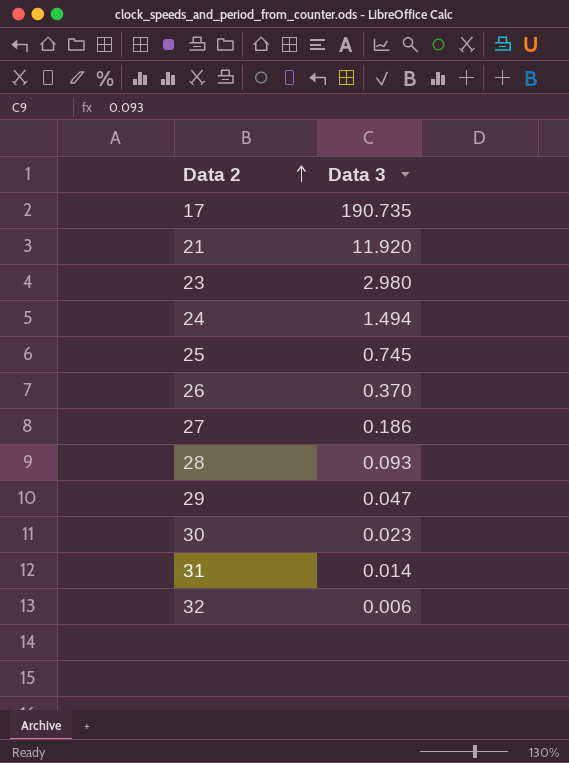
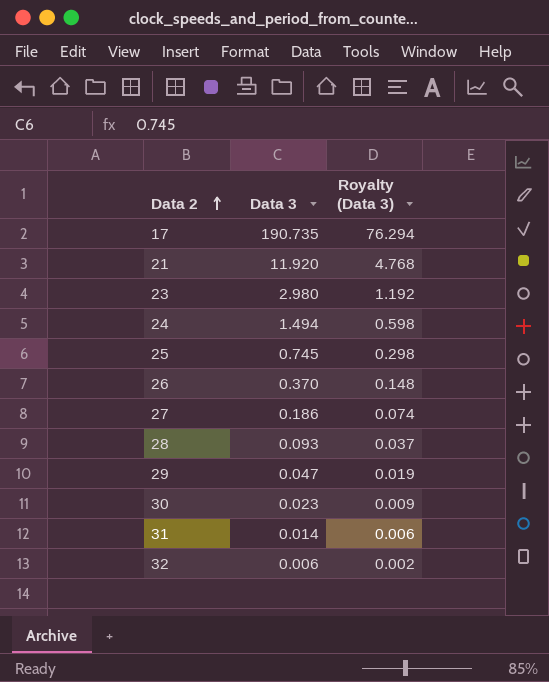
column Royalty (Data 3) | formula: none -> [Data 3] * 0.4

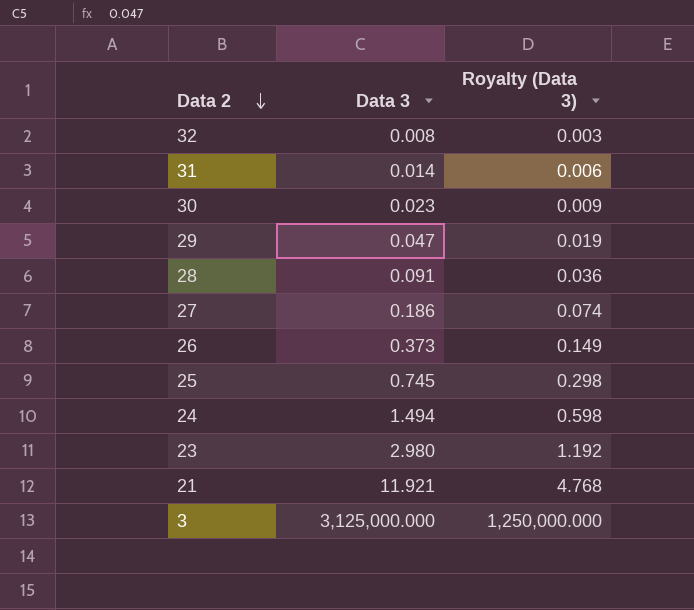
row order: Data 2 ascending -> Data 2 descending
row 17: 190.735 | 76.294 -> none
32 | Data 3: 0.006 -> 0.008
32 | Royalty (Data 3): 0.002 -> 0.003
28 | Data 3: 0.093 -> 0.091
28 | Royalty (Data 3): 0.037 -> 0.036
26 | Data 3: 0.370 -> 0.373
26 | Royalty (Data 3): 0.148 -> 0.149
21 | Data 3: 11.920 -> 11.921
row 3: none -> 3,125,000.000 | 1,250,000.000

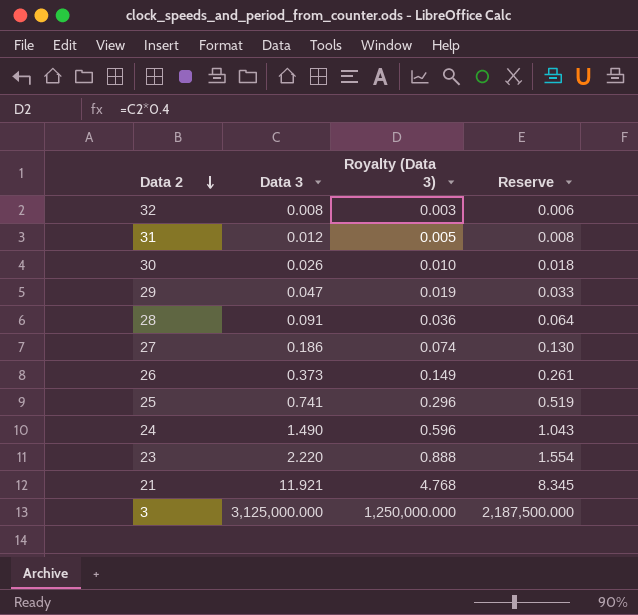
column Reserve | formula: none -> [Data 3] * 0.7
31 | Data 3: 0.014 -> 0.012
31 | Royalty (Data 3): 0.006 -> 0.005
30 | Data 3: 0.023 -> 0.026
30 | Royalty (Data 3): 0.009 -> 0.010
25 | Data 3: 0.745 -> 0.741
25 | Royalty (Data 3): 0.298 -> 0.296
24 | Data 3: 1.494 -> 1.490
24 | Royalty (Data 3): 0.598 -> 0.596
23 | Data 3: 2.980 -> 2.220
23 | Royalty (Data 3): 1.192 -> 0.888

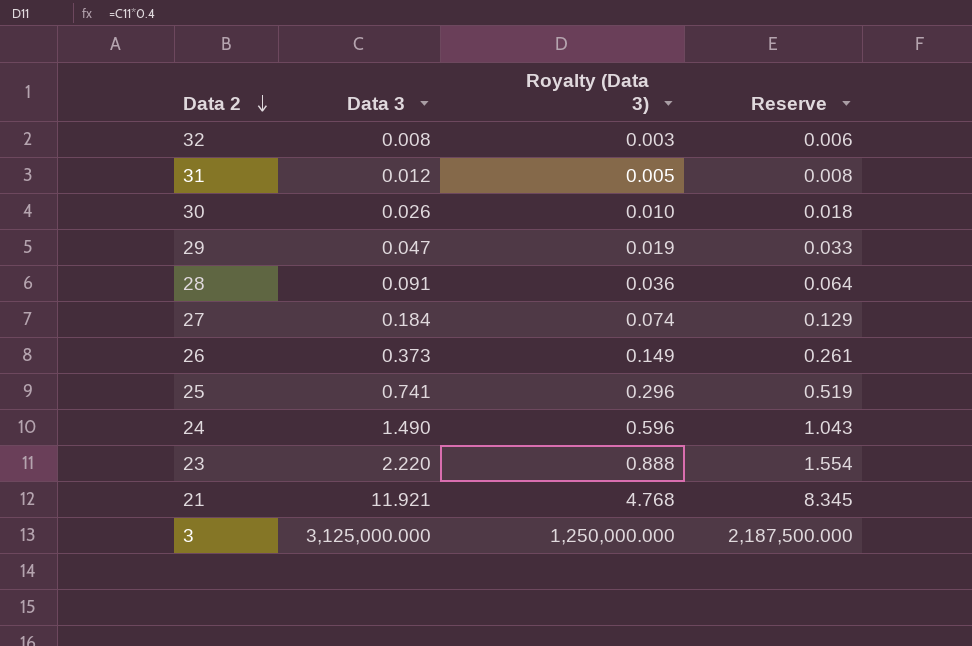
27 | Data 3: 0.186 -> 0.184
27 | Reserve: 0.130 -> 0.129

